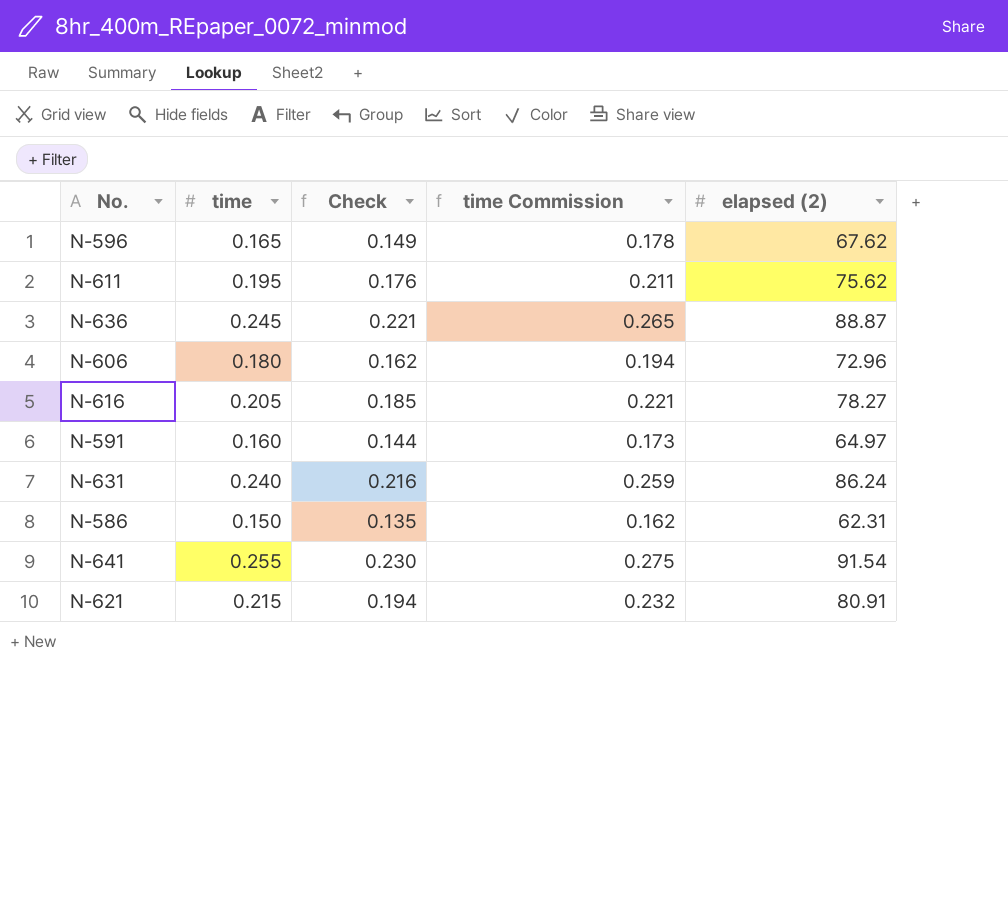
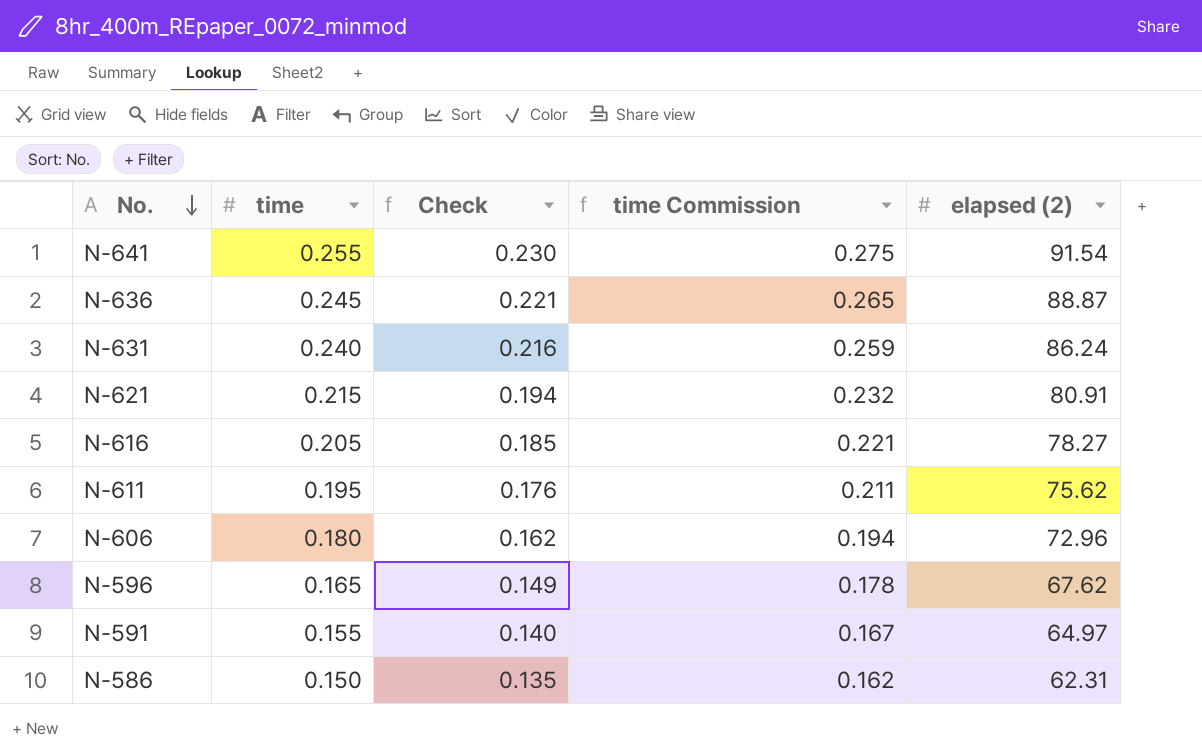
row order: none -> No. descending
N-591 | time: 0.160 -> 0.155
N-591 | Check: 0.144 -> 0.140
N-591 | time Commission: 0.173 -> 0.167

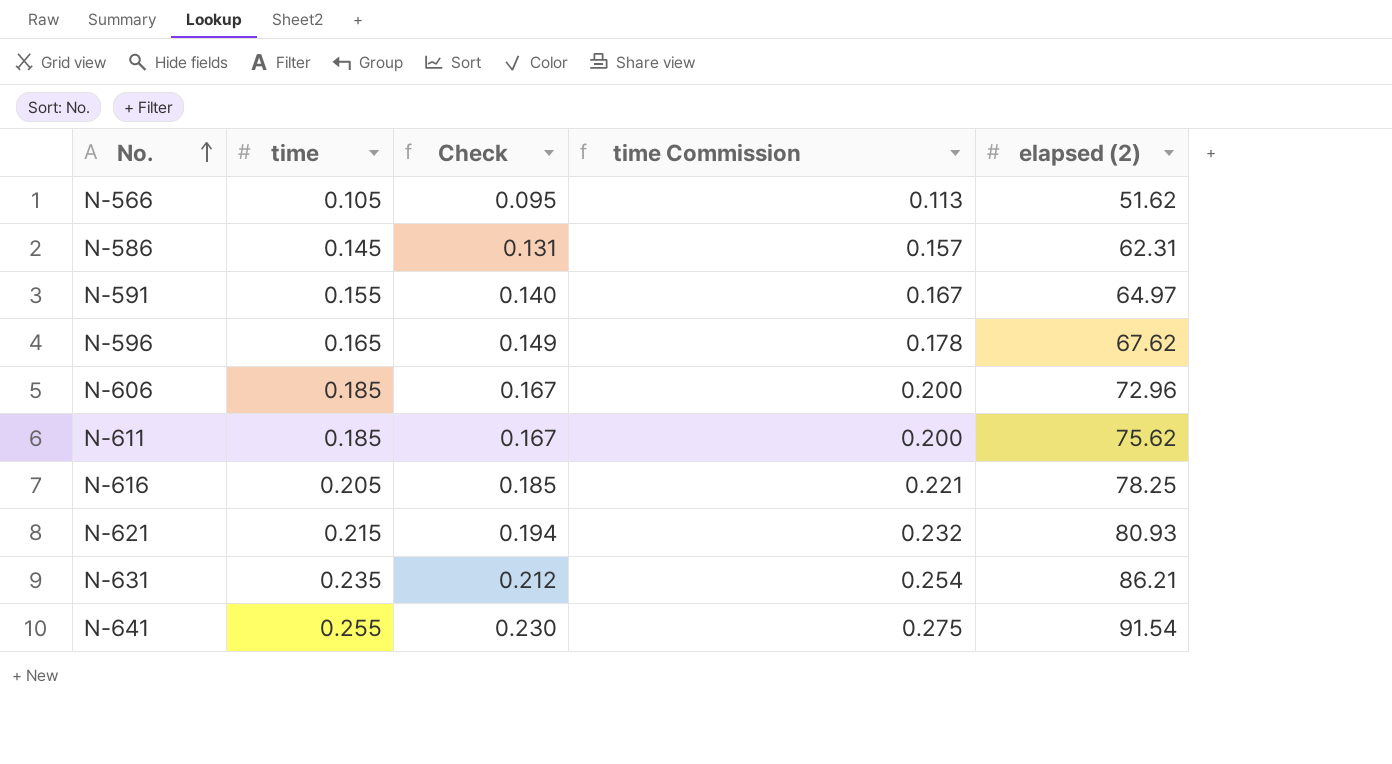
row order: No. descending -> No. ascending
row N-636: 0.245 | 0.221 | 0.265 | 88.87 -> none
row N-566: none -> 0.105 | 0.095 | 0.113 | 51.62
N-586 | time: 0.150 -> 0.145
N-586 | Check: 0.135 -> 0.131
N-586 | time Commission: 0.162 -> 0.157
N-606 | time: 0.180 -> 0.185
N-606 | Check: 0.162 -> 0.167
N-606 | time Commission: 0.194 -> 0.200
N-611 | time: 0.195 -> 0.185
N-611 | Check: 0.176 -> 0.167
N-611 | time Commission: 0.211 -> 0.200
N-616 | elapsed (2): 78.27 -> 78.25
N-621 | elapsed (2): 80.91 -> 80.93
N-631 | time: 0.240 -> 0.235
N-631 | Check: 0.216 -> 0.212
N-631 | time Commission: 0.259 -> 0.254
N-631 | elapsed (2): 86.24 -> 86.21

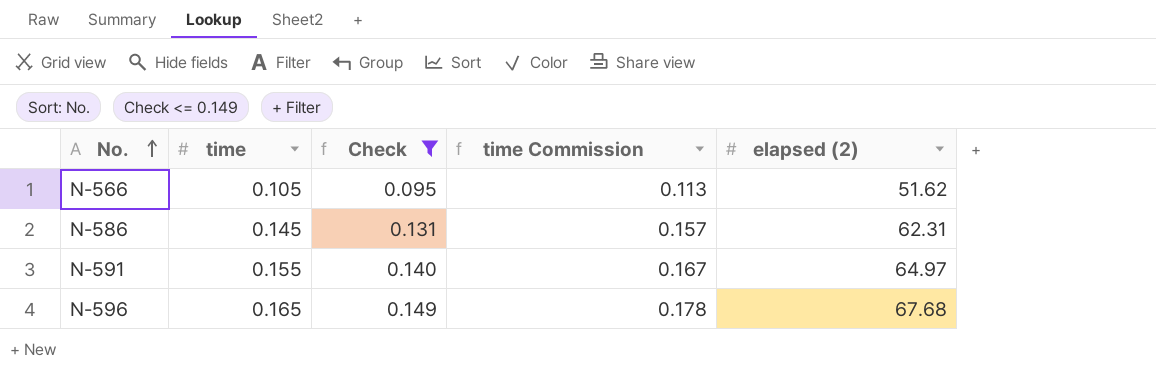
filter: none -> Check <= 0.149
N-596 | elapsed (2): 67.62 -> 67.68

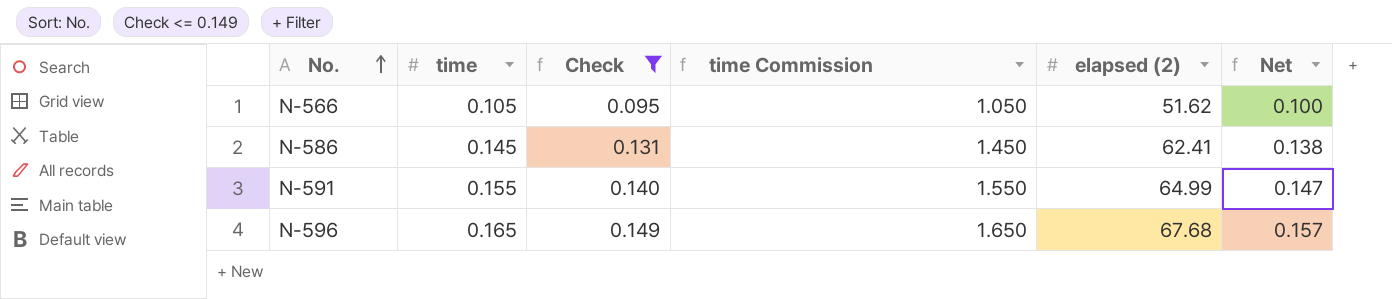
column time Commission | formula: [time] * 1.08 -> [time] * 10
column Net | formula: none -> [time] * 0.95
N-586 | elapsed (2): 62.31 -> 62.41
N-591 | elapsed (2): 64.97 -> 64.99

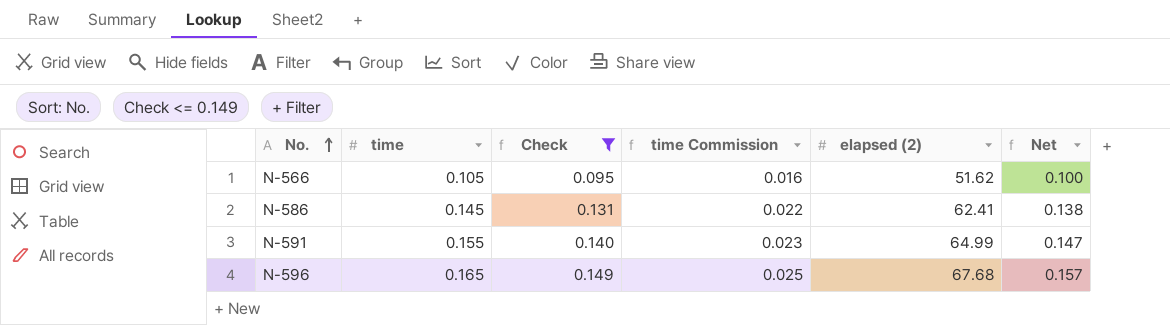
column time Commission | formula: [time] * 10 -> [time] * 0.15

